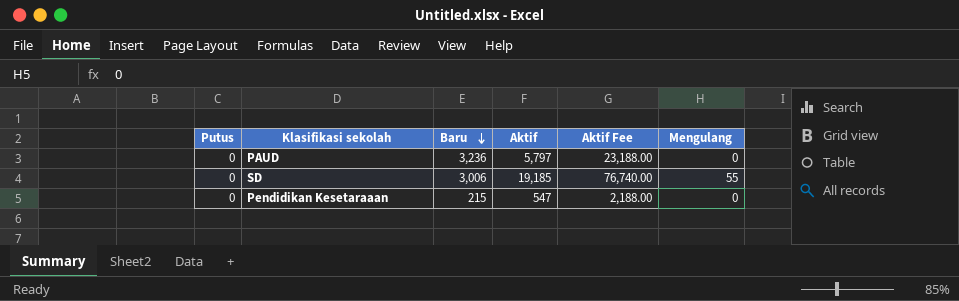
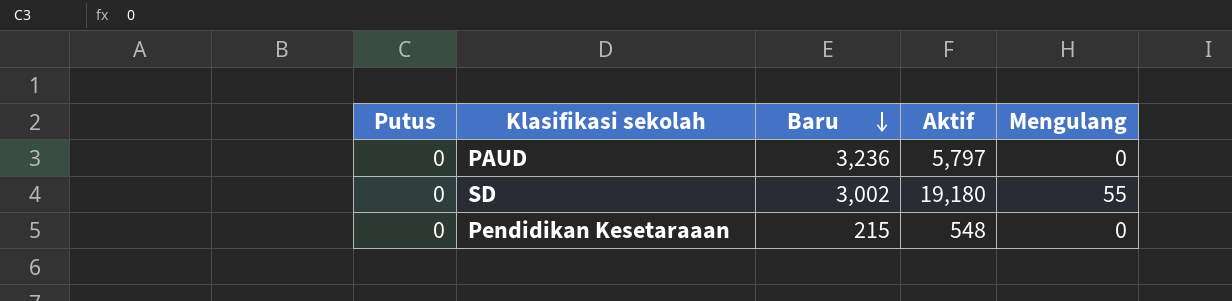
column Aktif Fee | formula: [Aktif] * 4 -> none
SD | Baru: 3,006 -> 3,002
SD | Aktif: 19,185 -> 19,180
Pendidikan Kesetaraaan | Aktif: 547 -> 548

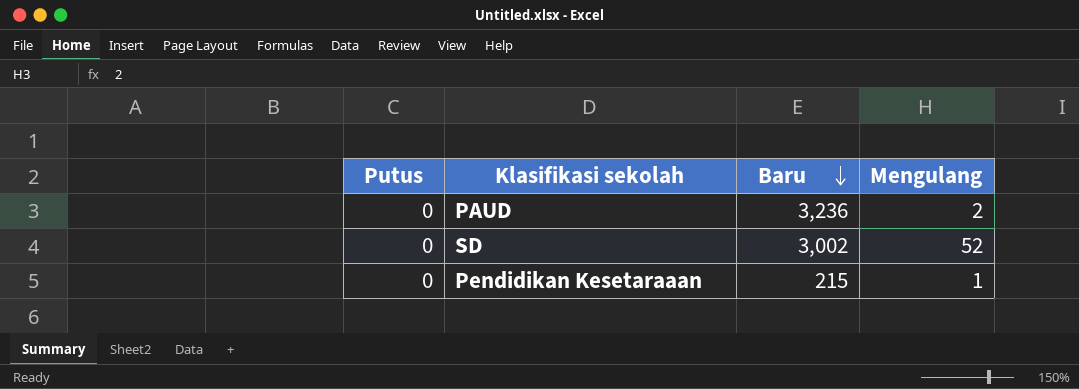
column Aktif | position: 4 -> none
PAUD | Mengulang: 0 -> 2
SD | Mengulang: 55 -> 52
Pendidikan Kesetaraaan | Mengulang: 0 -> 1

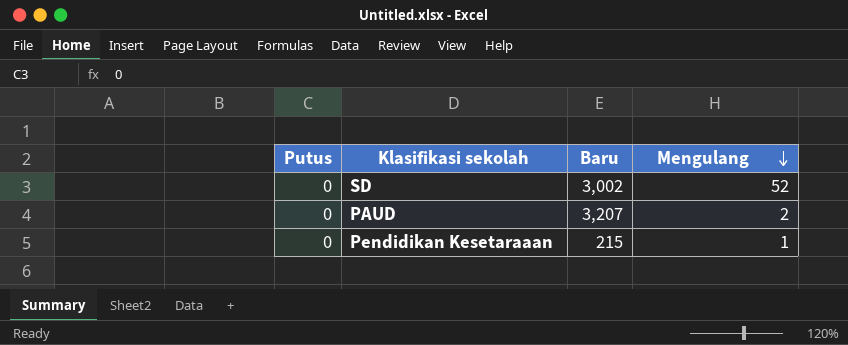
row order: Baru descending -> Mengulang descending
PAUD | Baru: 3,236 -> 3,207

